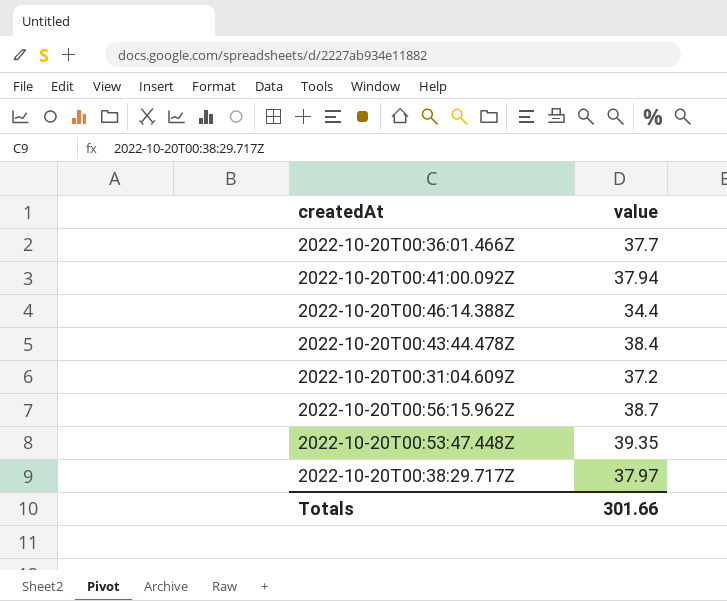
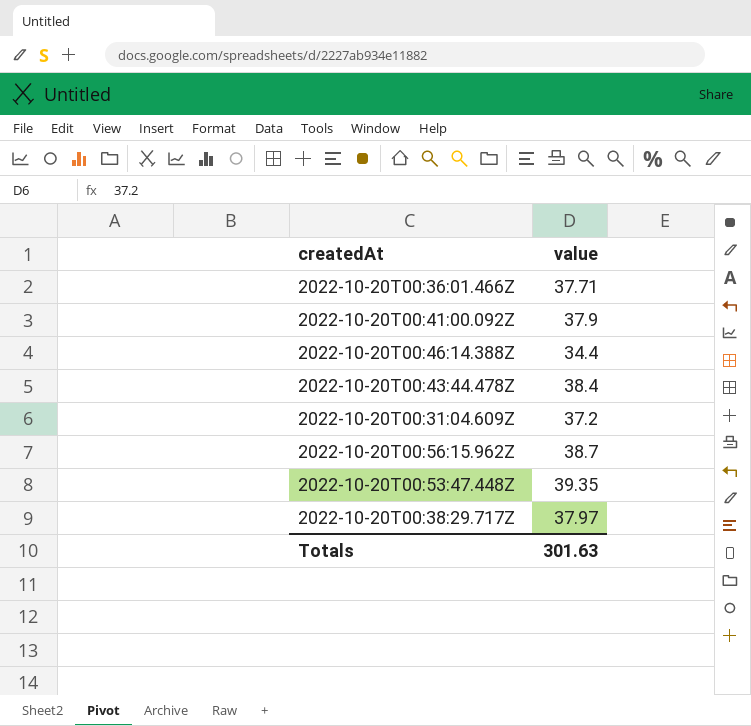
2022-10-20T00:36:01.466Z | value: 37.7 -> 37.71
2022-10-20T00:41:00.092Z | value: 37.94 -> 37.9
Totals | value: 301.66 -> 301.63

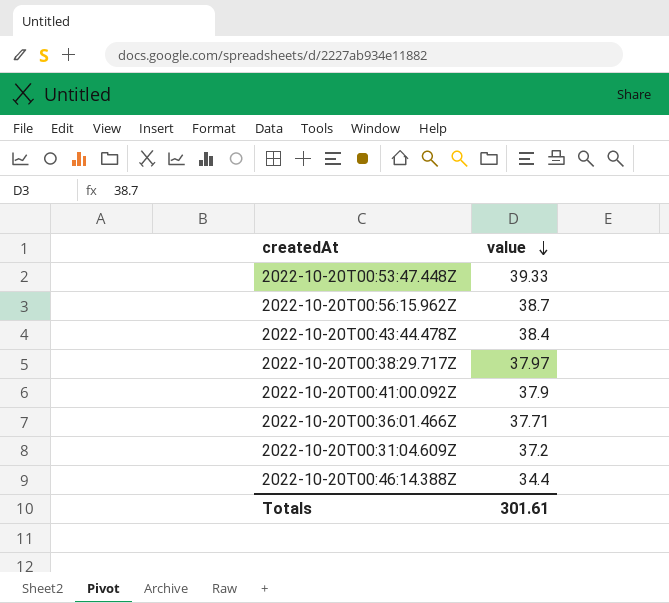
row order: none -> value descending
2022-10-20T00:53:47.448Z | value: 39.35 -> 39.33
Totals | value: 301.63 -> 301.61

